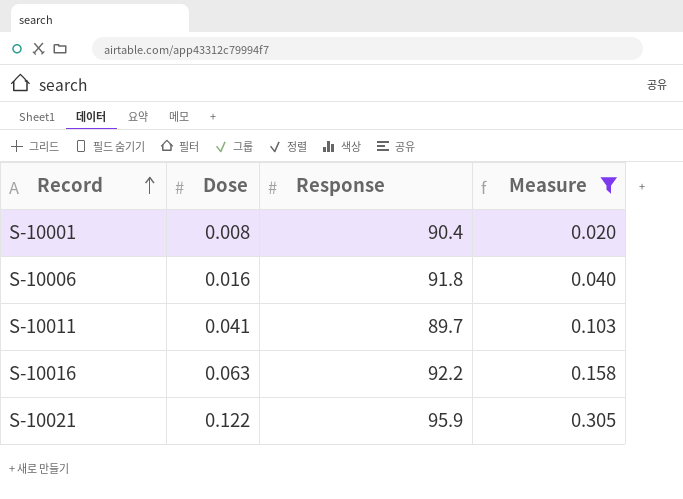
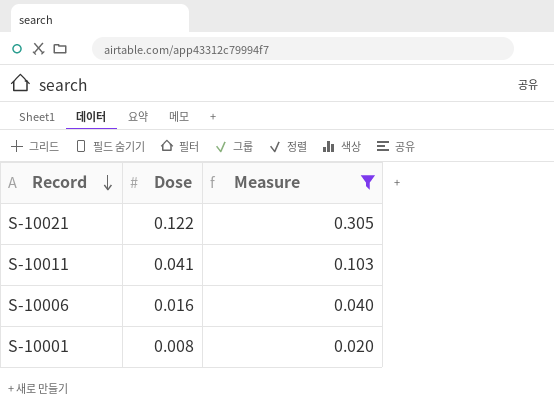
row order: Record ascending -> Record descending
column Response | position: 3 -> none
row S-10016: 0.063 | 92.2 | 0.158 -> none

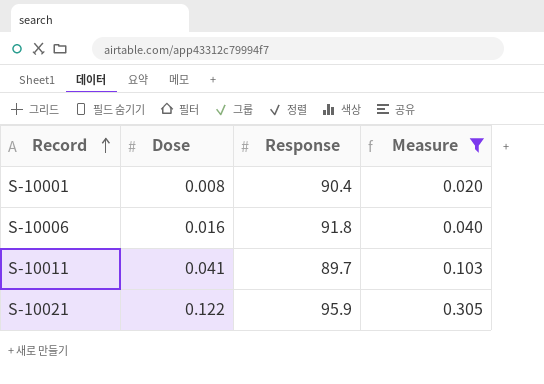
row order: Record descending -> Record ascending
column Response | position: none -> 3

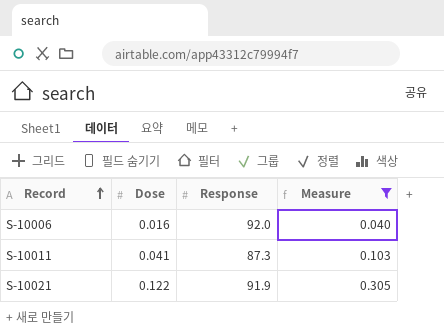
row S-10001: 0.008 | 90.4 | 0.020 -> none
S-10006 | Response: 91.8 -> 92.0
S-10011 | Response: 89.7 -> 87.3
S-10021 | Response: 95.9 -> 91.9

